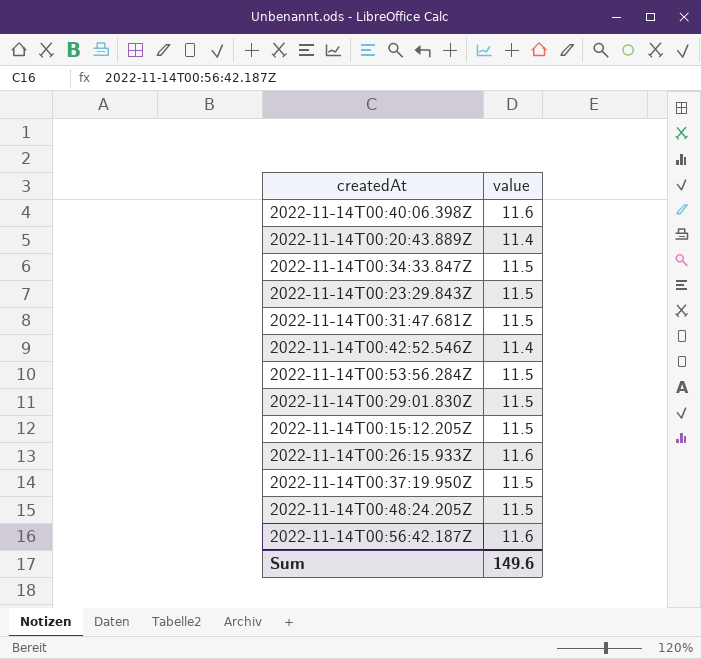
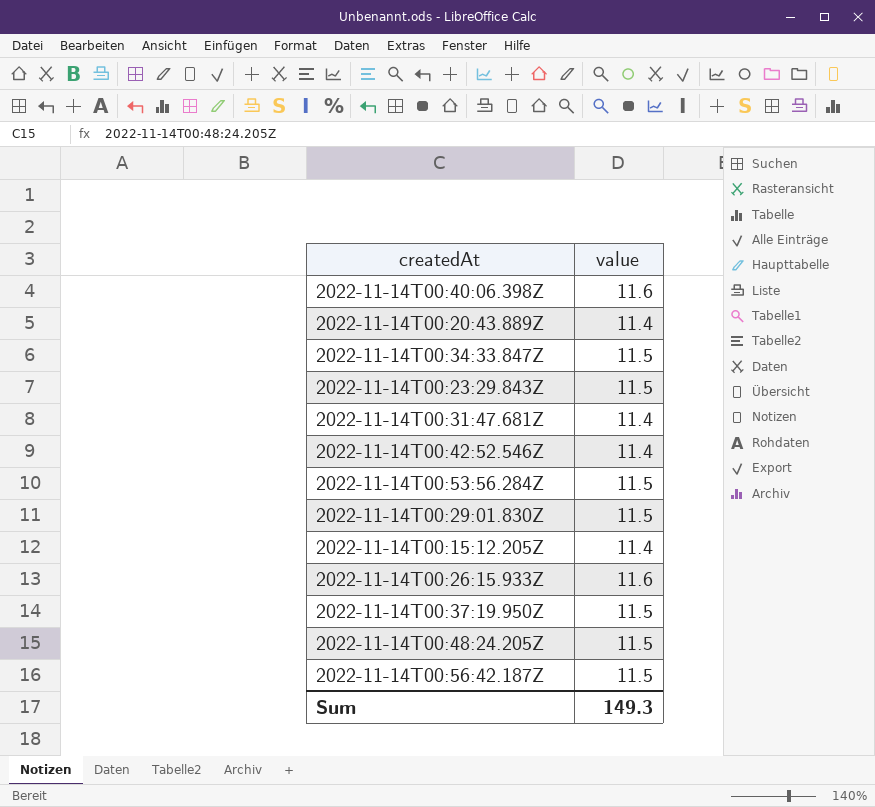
2022-11-14T00:31:47.681Z | value: 11.5 -> 11.4
2022-11-14T00:15:12.205Z | value: 11.5 -> 11.4
2022-11-14T00:56:42.187Z | value: 11.6 -> 11.5
Sum | value: 149.6 -> 149.3

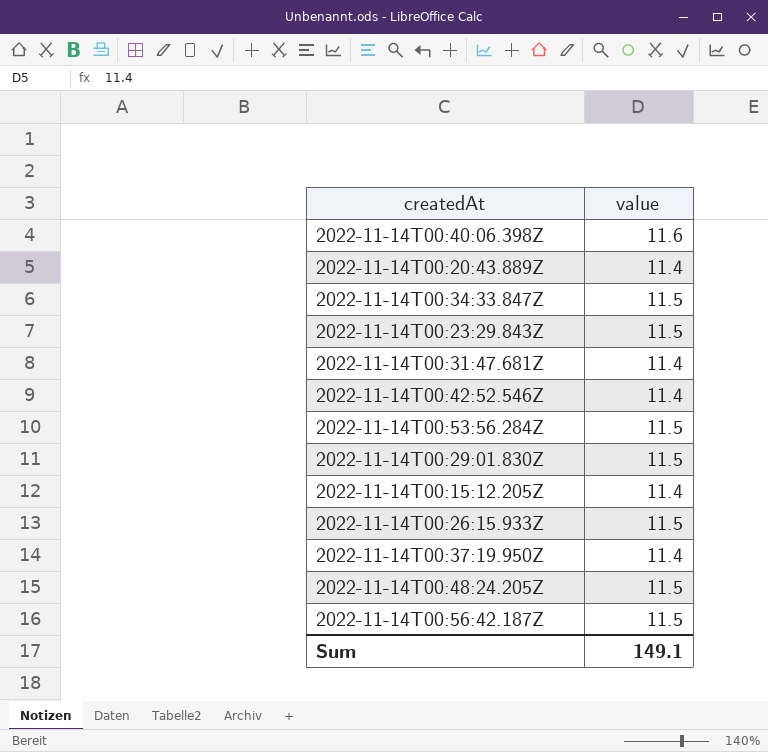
2022-11-14T00:26:15.933Z | value: 11.6 -> 11.5
2022-11-14T00:37:19.950Z | value: 11.5 -> 11.4
Sum | value: 149.3 -> 149.1

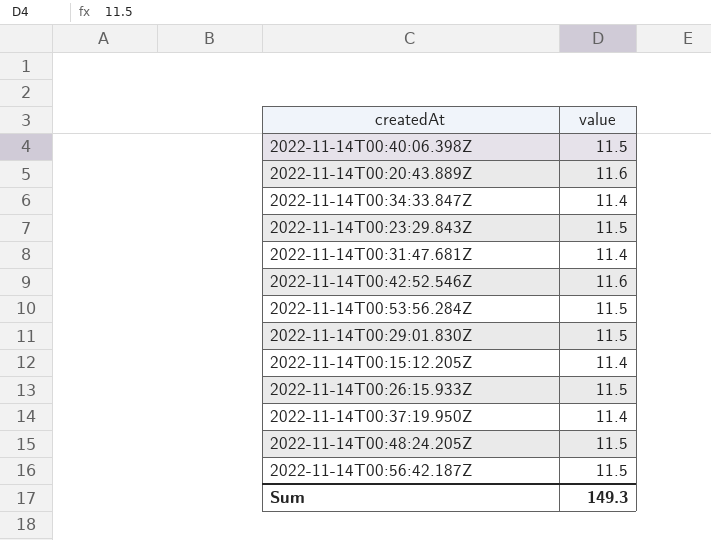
2022-11-14T00:40:06.398Z | value: 11.6 -> 11.5
2022-11-14T00:20:43.889Z | value: 11.4 -> 11.6
2022-11-14T00:34:33.847Z | value: 11.5 -> 11.4
2022-11-14T00:42:52.546Z | value: 11.4 -> 11.6
Sum | value: 149.1 -> 149.3

